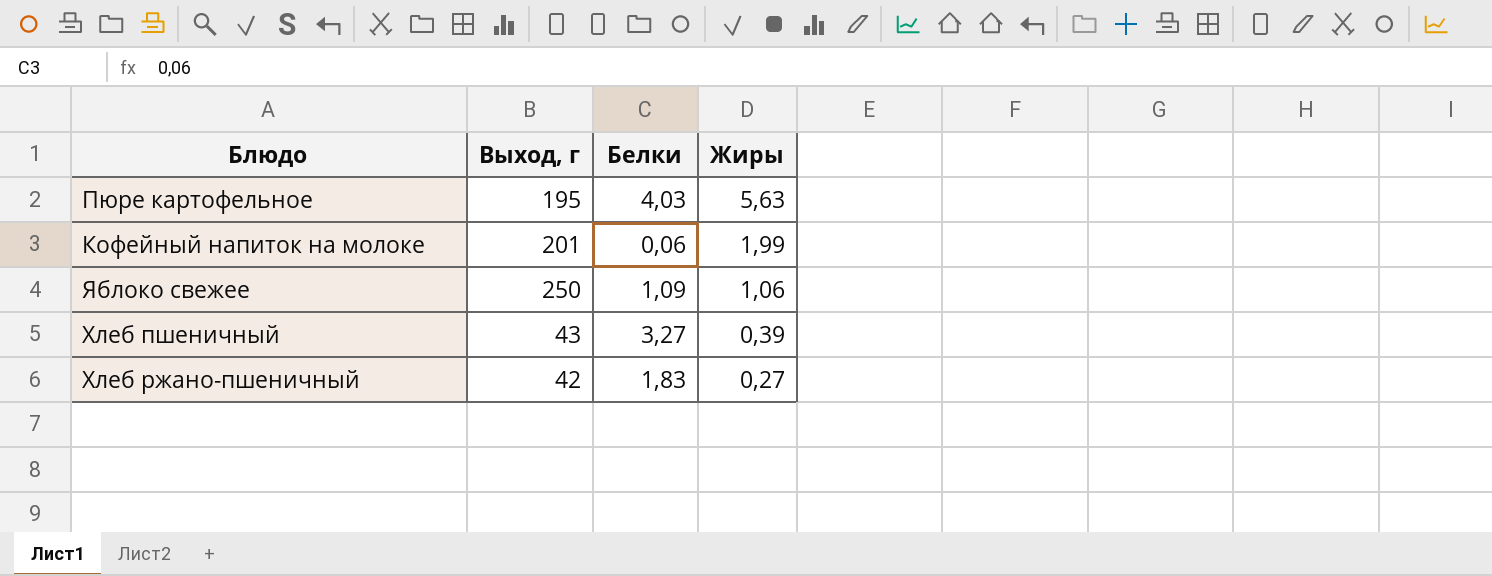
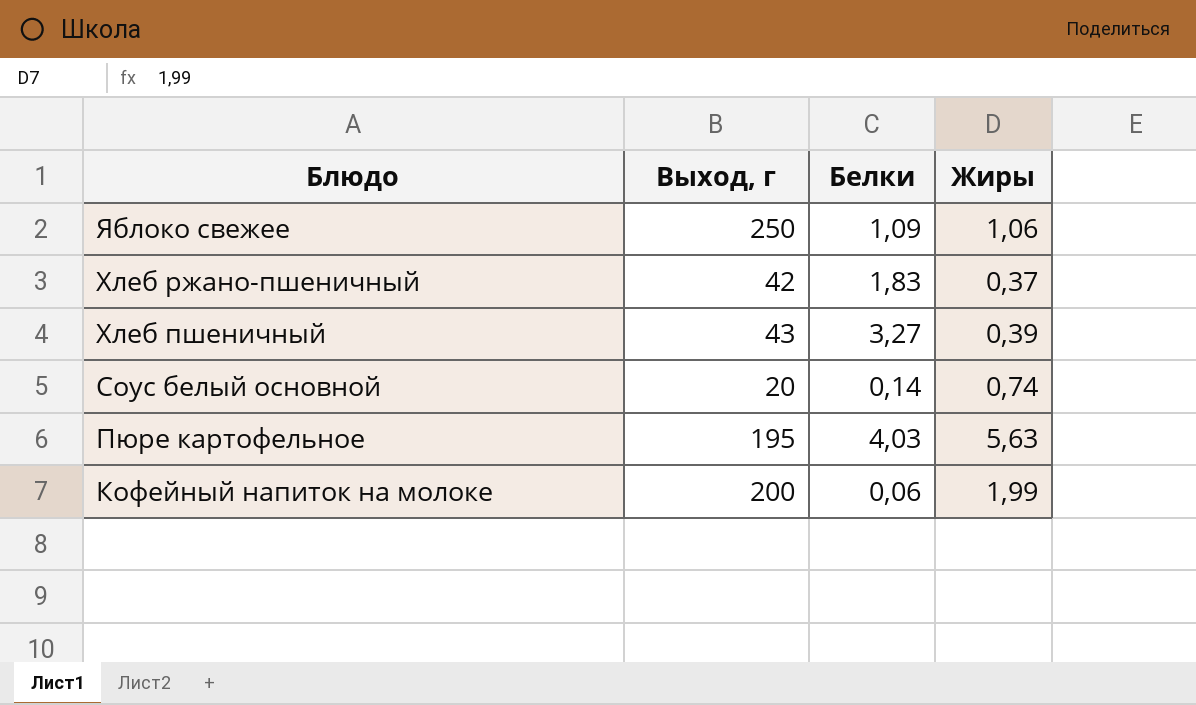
row order: Жиры descending -> Блюдо descending
Хлеб ржано-пшеничный | Жиры: 0,27 -> 0,37
row Соус белый основной: none -> 20 | 0,14 | 0,74
Кофейный напиток на молоке | Выход, г: 201 -> 200

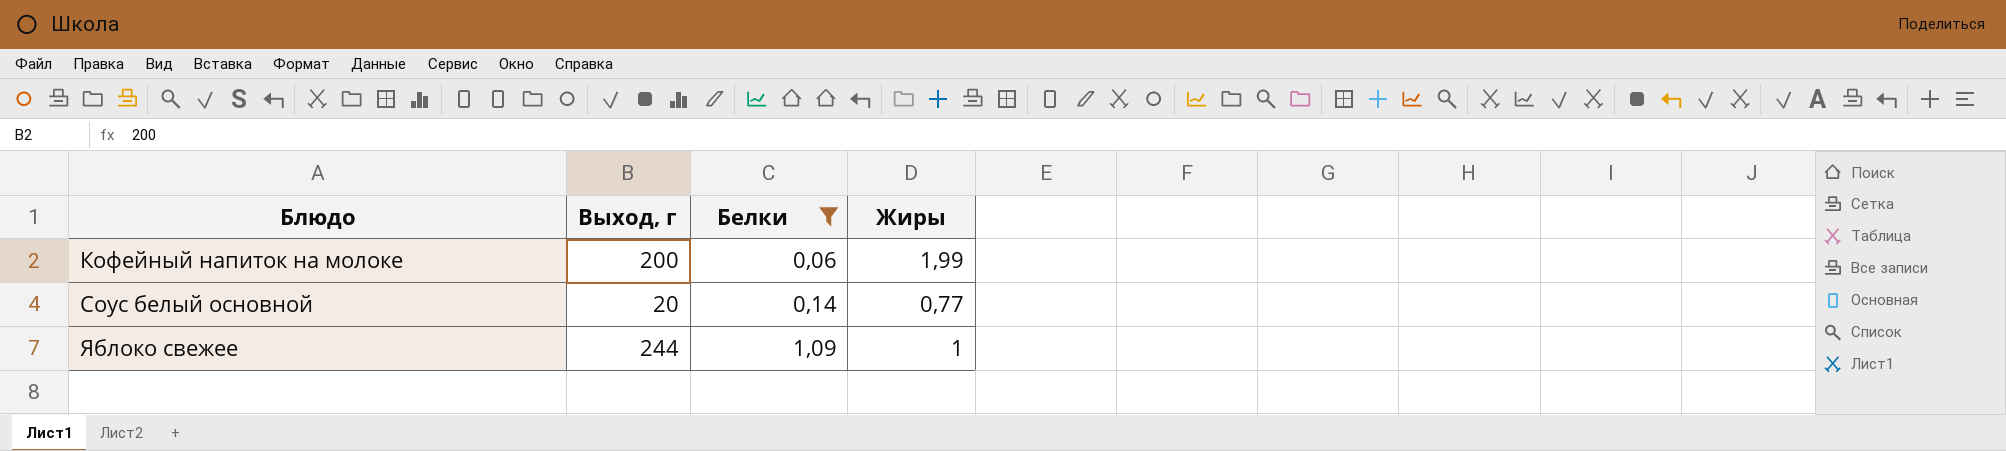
filter: none -> Белки <= 1,09
row order: Блюдо descending -> Блюдо ascending
Соус белый основной | Жиры: 0,74 -> 0,77
Яблоко свежее | Выход, г: 250 -> 244
Яблоко свежее | Жиры: 1,06 -> 1

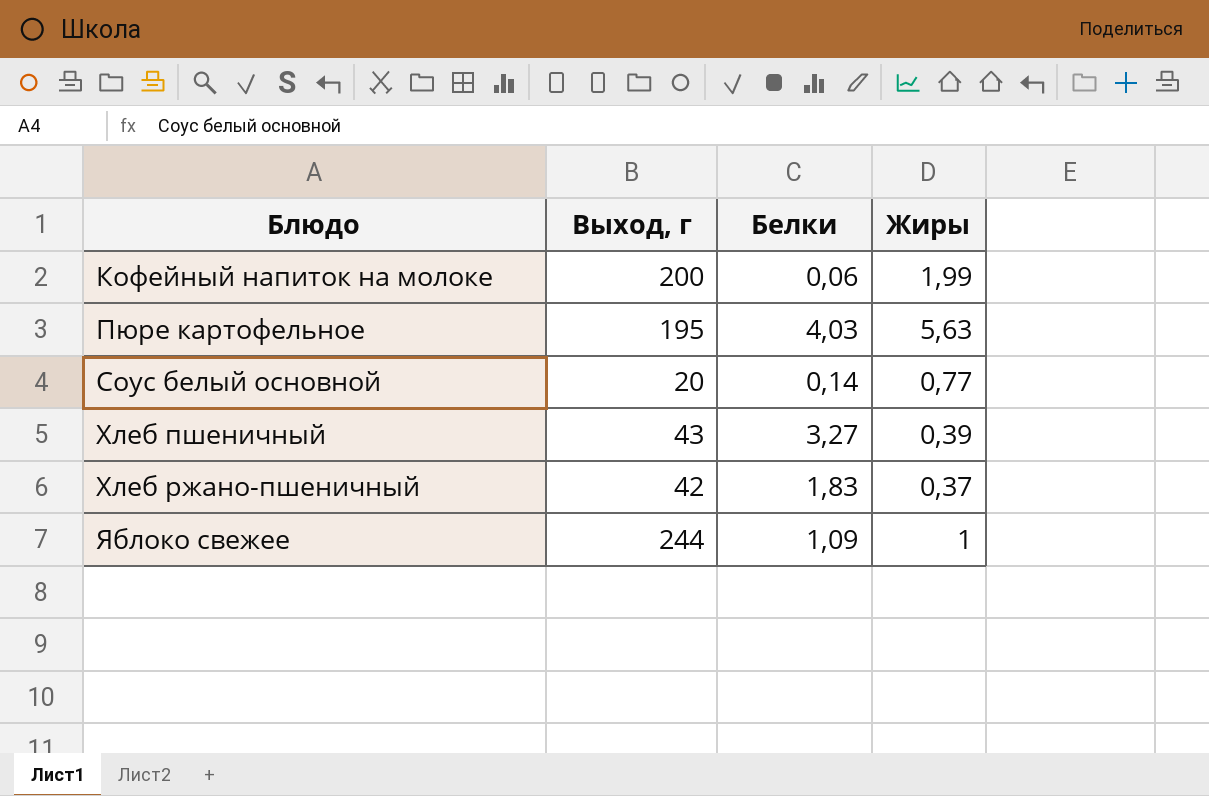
filter: Белки <= 1,09 -> none

